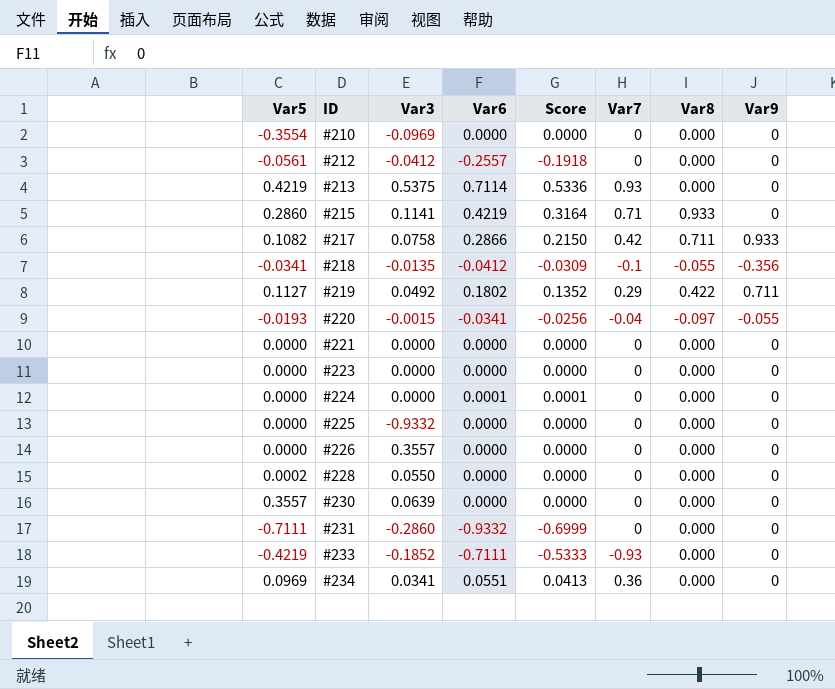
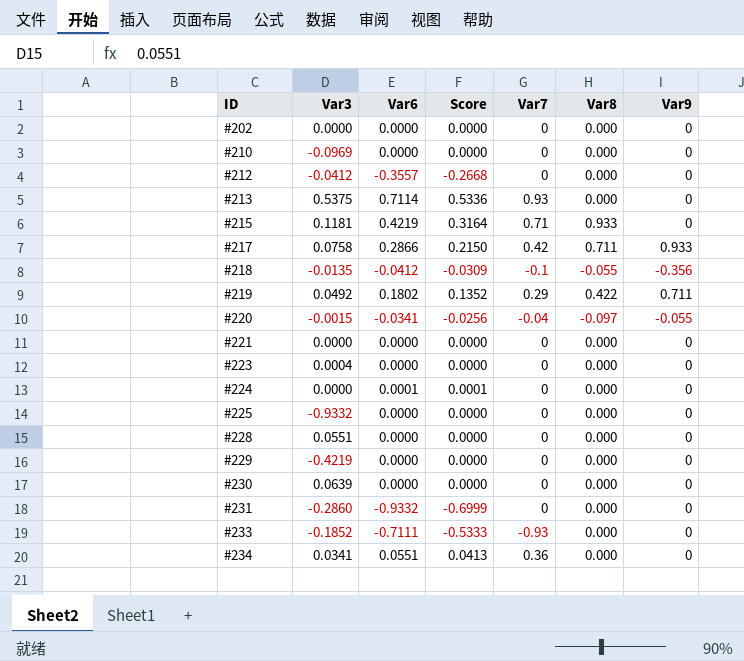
column Var5 | position: 1 -> none
row #226: 0.0000 | 0.3557 | 0.0000 | 0.0000 | 0 | 0.000 | 0 -> none
row #202: none -> 0.0000 | 0.0000 | 0.0000 | 0 | 0.000 | 0
#212 | Var6: -0.2557 -> -0.3557
#212 | Score: -0.1918 -> -0.2668
#215 | Var3: 0.1141 -> 0.1181
#223 | Var3: 0.0000 -> 0.0004
#228 | Var3: 0.0550 -> 0.0551
row #229: none -> -0.4219 | 0.0000 | 0.0000 | 0 | 0.000 | 0

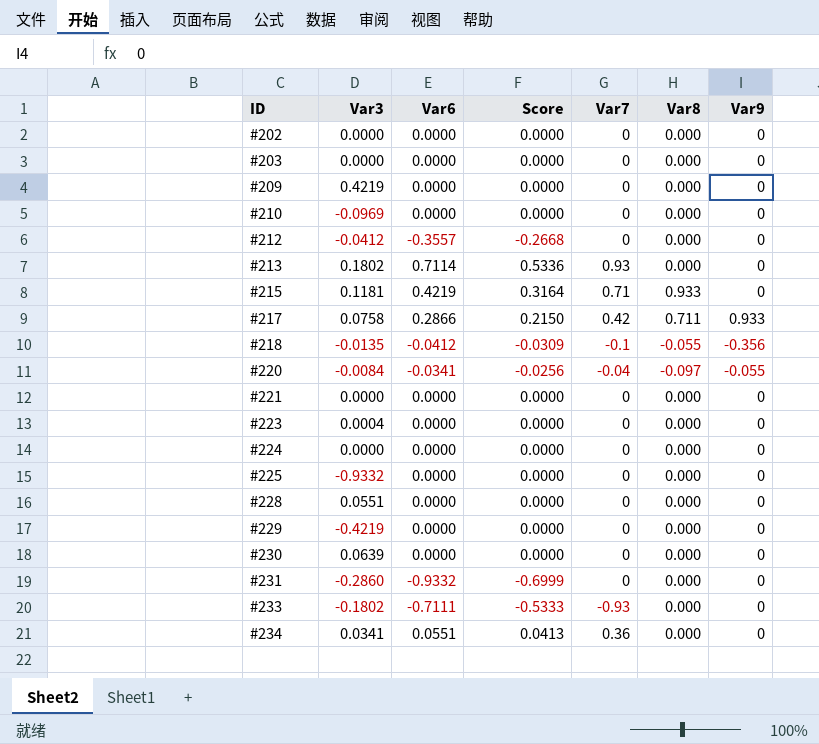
row #219: 0.0492 | 0.1802 | 0.1352 | 0.29 | 0.422 | 0.711 -> none
row #203: none -> 0.0000 | 0.0000 | 0.0000 | 0 | 0.000 | 0
row #209: none -> 0.4219 | 0.0000 | 0.0000 | 0 | 0.000 | 0
#213 | Var3: 0.5375 -> 0.1802
#220 | Var3: -0.0015 -> -0.0084
#224 | Var6: 0.0001 -> 0.0000
#224 | Score: 0.0001 -> 0.0000
#233 | Var3: -0.1852 -> -0.1802

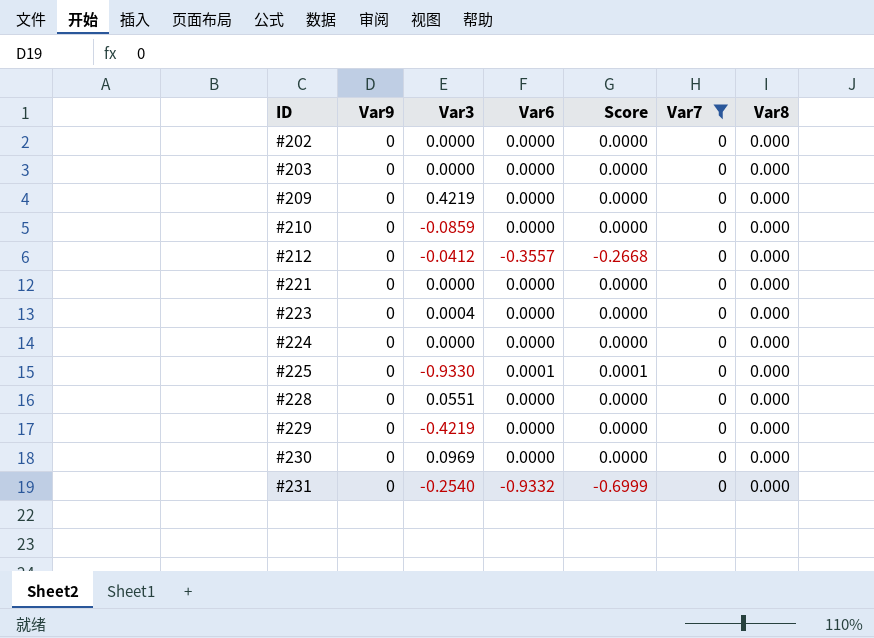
filter: none -> Var7 = 0
column Var9 | position: 7 -> 2
#210 | Var3: -0.0969 -> -0.0859
#225 | Var3: -0.9332 -> -0.9330
#225 | Var6: 0.0000 -> 0.0001
#225 | Score: 0.0000 -> 0.0001
#230 | Var3: 0.0639 -> 0.0969
#231 | Var3: -0.2860 -> -0.2540

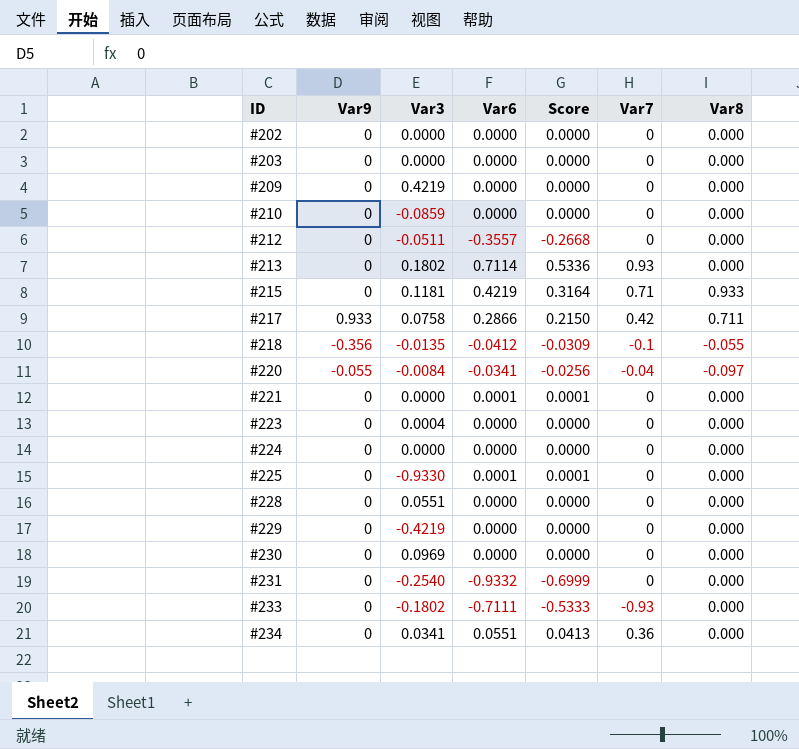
filter: Var7 = 0 -> none
#212 | Var3: -0.0412 -> -0.0511
#221 | Var6: 0.0000 -> 0.0001
#221 | Score: 0.0000 -> 0.0001

